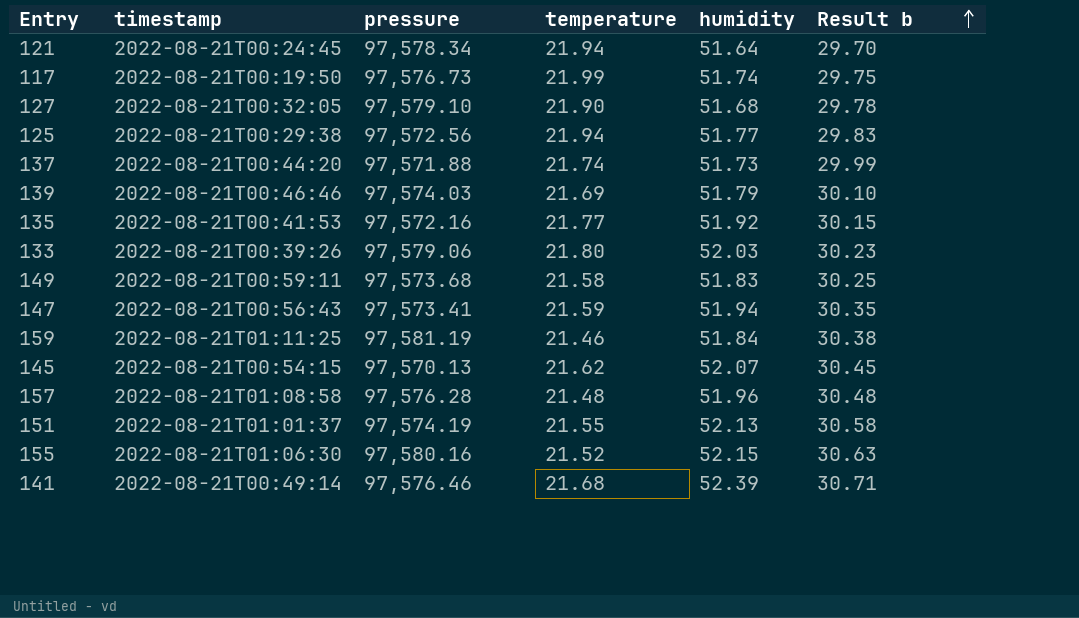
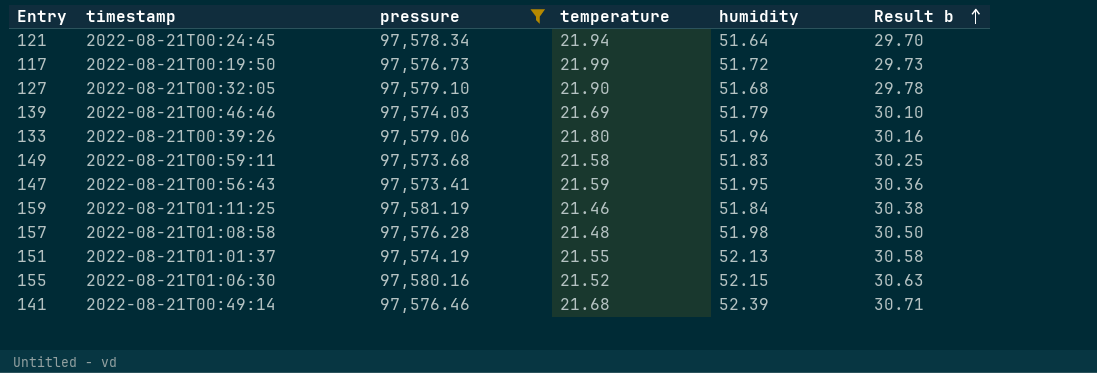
filter: none -> pressure >= 97,573.41
117 | humidity: 51.74 -> 51.72
117 | Result b: 29.75 -> 29.73
133 | humidity: 52.03 -> 51.96
133 | Result b: 30.23 -> 30.16
147 | humidity: 51.94 -> 51.95
147 | Result b: 30.35 -> 30.36
157 | humidity: 51.96 -> 51.98
157 | Result b: 30.48 -> 30.50

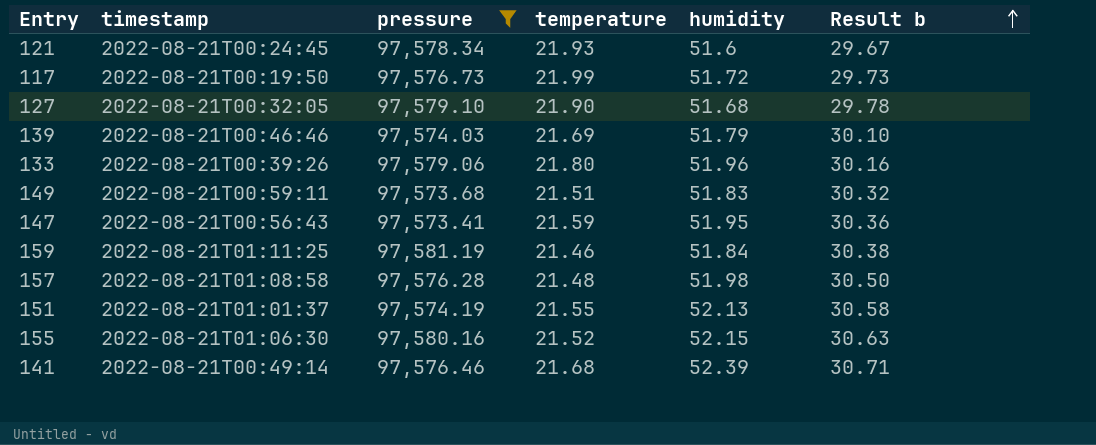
121 | temperature: 21.94 -> 21.93
121 | humidity: 51.64 -> 51.6
121 | Result b: 29.70 -> 29.67
149 | temperature: 21.58 -> 21.51
149 | Result b: 30.25 -> 30.32

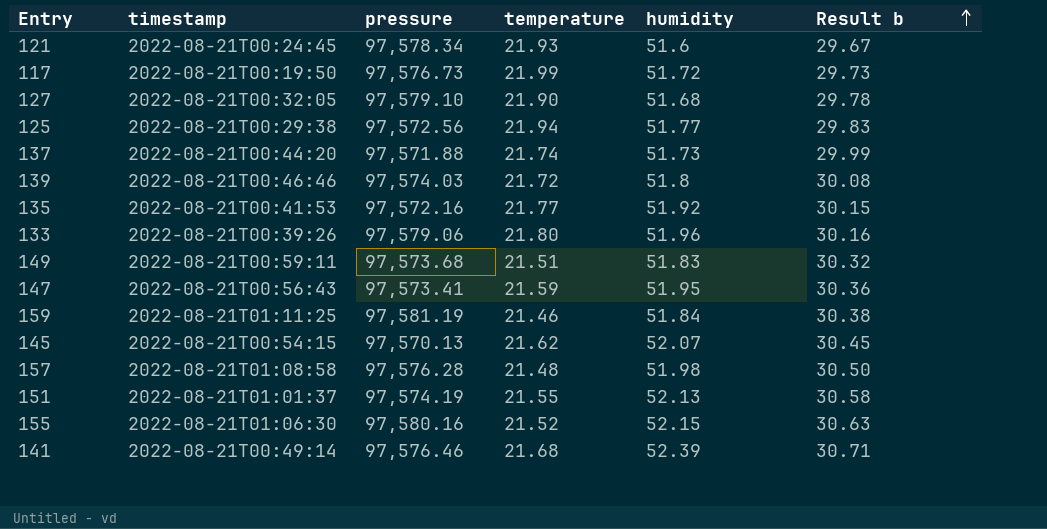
filter: pressure >= 97,573.41 -> none
139 | temperature: 21.69 -> 21.72
139 | humidity: 51.79 -> 51.8
139 | Result b: 30.10 -> 30.08

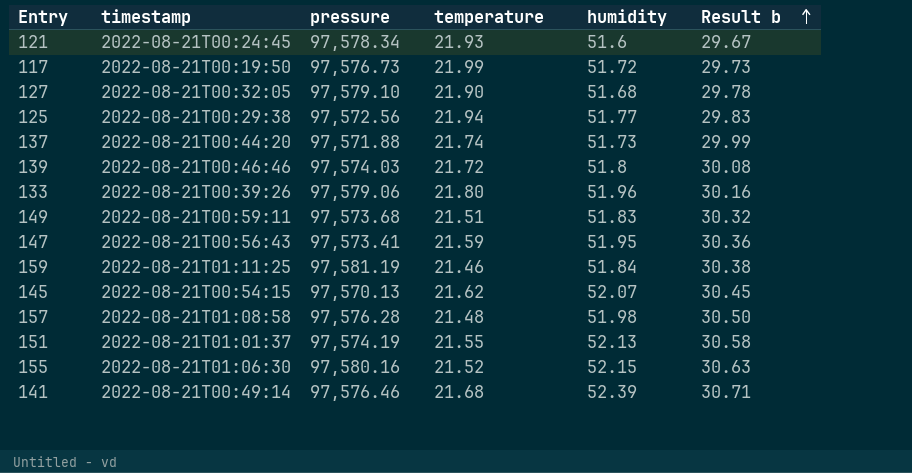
row 135: 2022-08-21T00:41:53 | 97,572.16 | 21.77 | 51.92 | 30.15 -> none

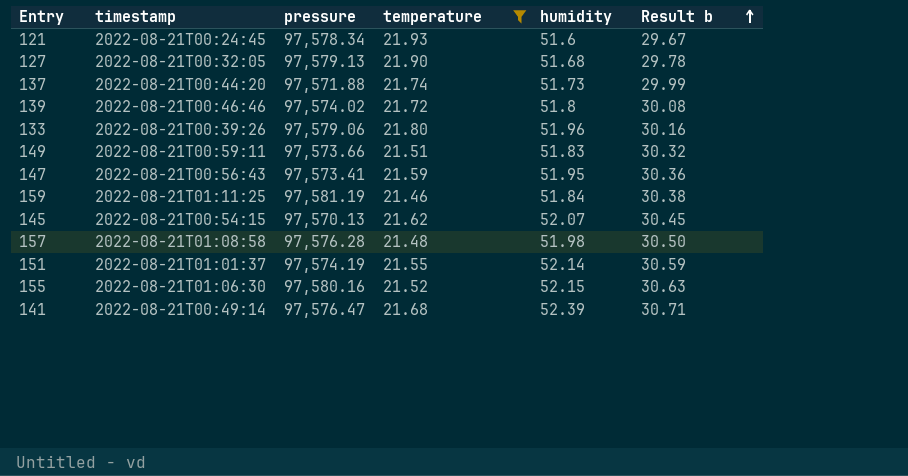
filter: none -> temperature <= 21.93
127 | pressure: 97,579.10 -> 97,579.13
139 | pressure: 97,574.03 -> 97,574.02
149 | pressure: 97,573.68 -> 97,573.66
151 | humidity: 52.13 -> 52.14
151 | Result b: 30.58 -> 30.59
141 | pressure: 97,576.46 -> 97,576.47

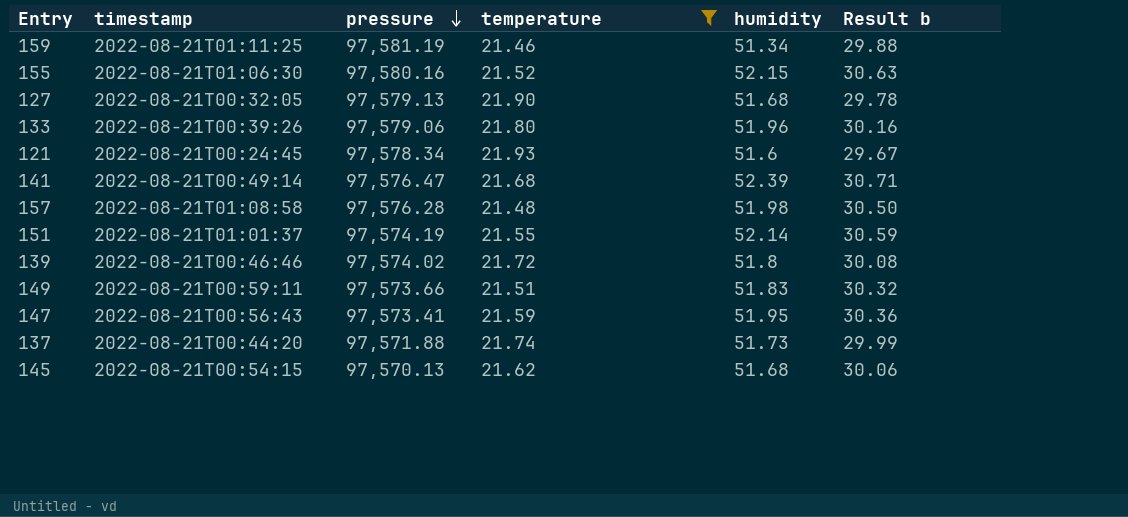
row order: Result b ascending -> pressure descending
159 | humidity: 51.84 -> 51.34
159 | Result b: 30.38 -> 29.88
145 | humidity: 52.07 -> 51.68
145 | Result b: 30.45 -> 30.06

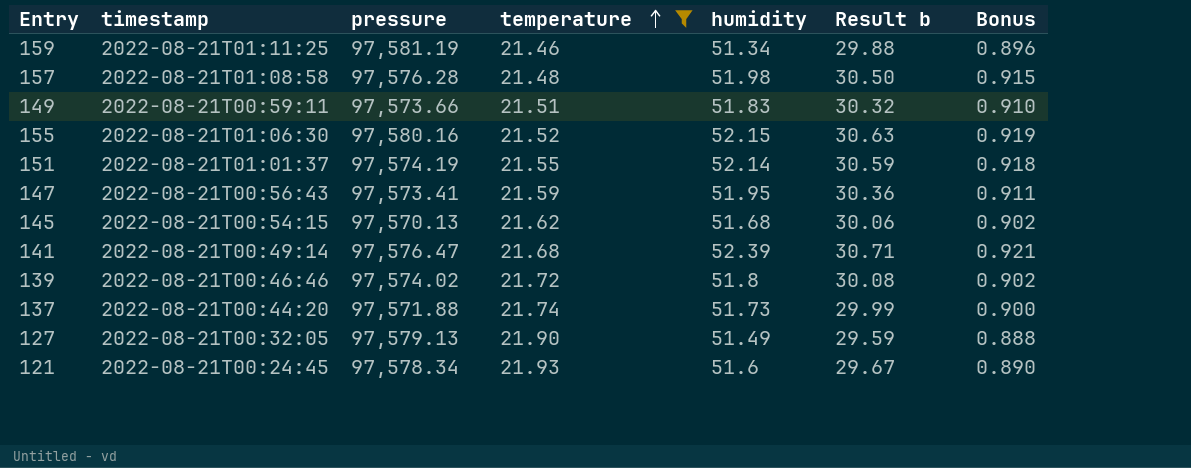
row order: pressure descending -> temperature ascending
column Bonus | formula: none -> [Result b] * 0.03
row 133: 2022-08-21T00:39:26 | 97,579.06 | 21.80 | 51.96 | 30.16 -> none
127 | humidity: 51.68 -> 51.49
127 | Result b: 29.78 -> 29.59

